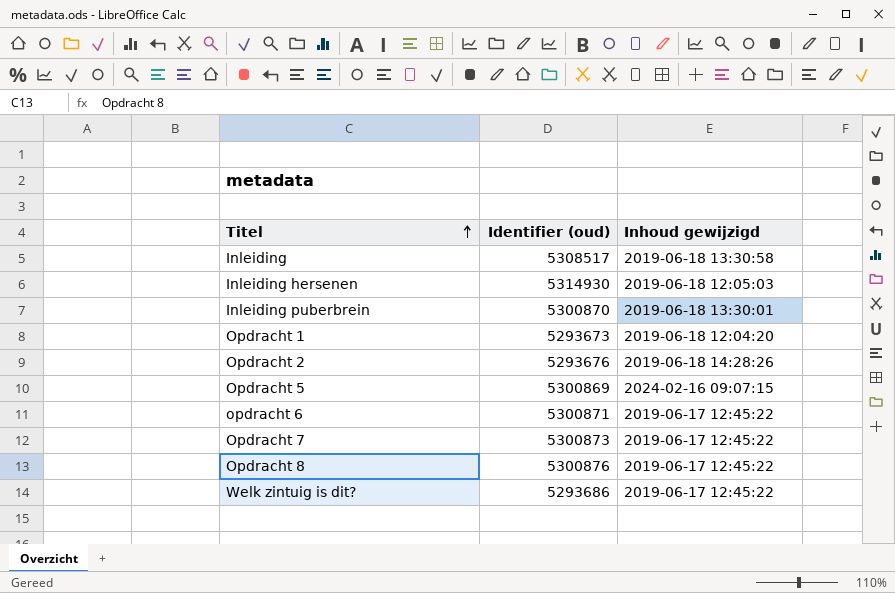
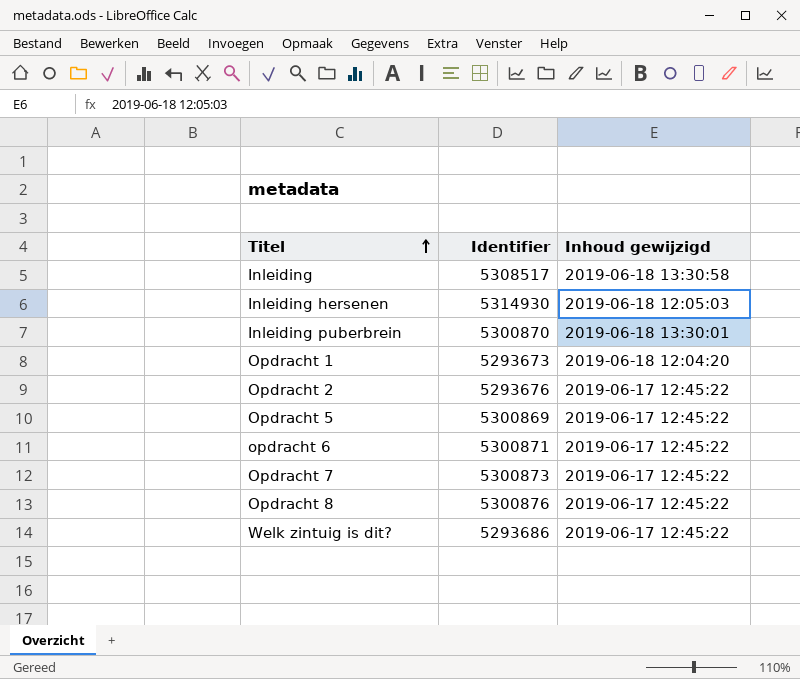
column name: Identifier (oud) -> Identifier
Opdracht 2 | Inhoud gewijzigd: 2019-06-18 14:28:26 -> 2019-06-17 12:45:22
Opdracht 5 | Inhoud gewijzigd: 2024-02-16 09:07:15 -> 2019-06-17 12:45:22

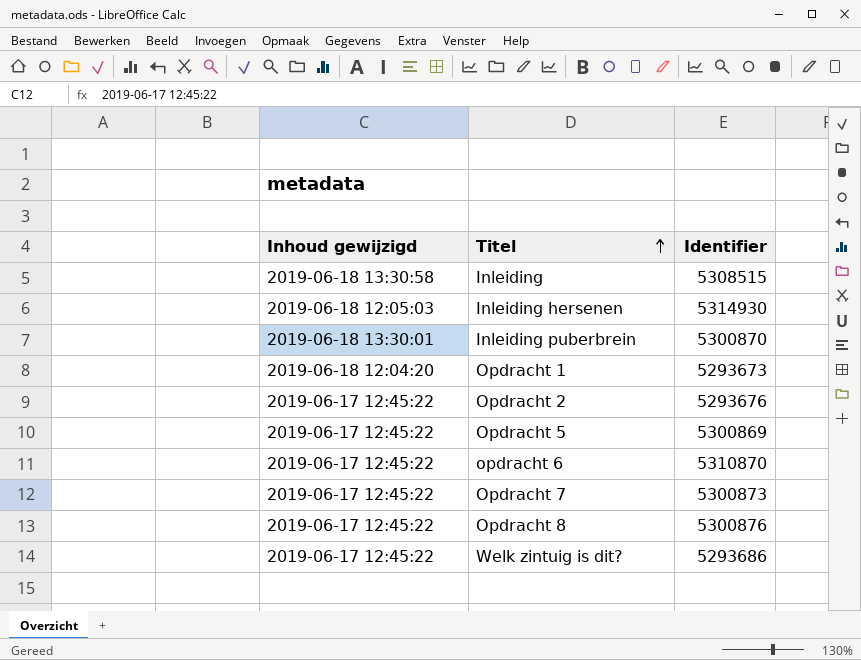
column Inhoud gewijzigd | position: 3 -> 1
Inleiding | Identifier: 5308517 -> 5308515
opdracht 6 | Identifier: 5300871 -> 5310870

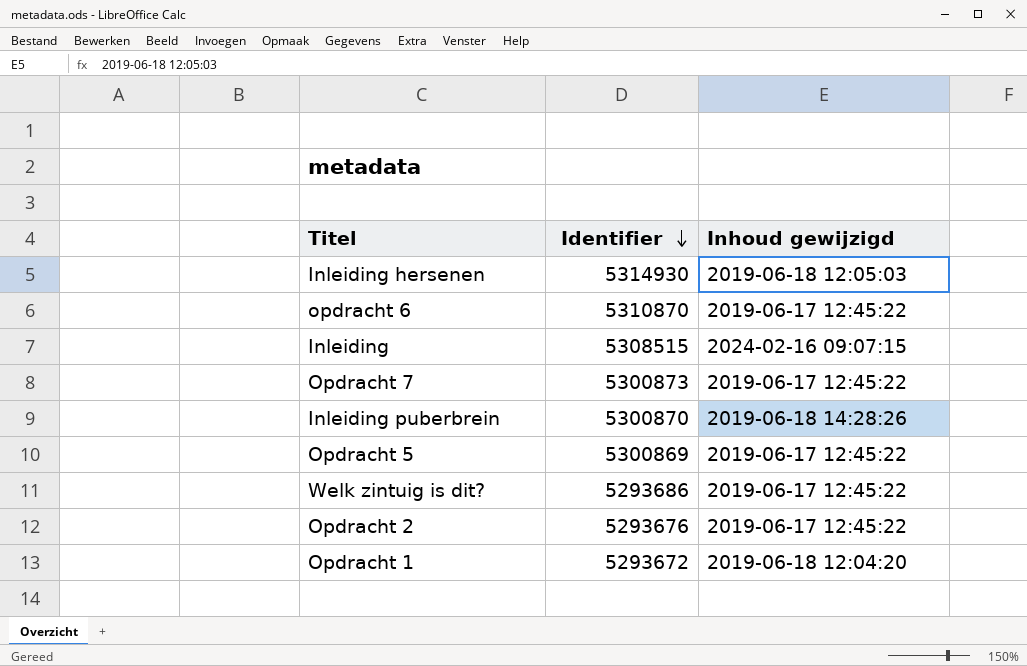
row order: Titel ascending -> Identifier descending
column Inhoud gewijzigd | position: 1 -> 3
row Opdracht 8: 2019-06-17 12:45:22 | 5300876 -> none
Inleiding | Inhoud gewijzigd: 2019-06-18 13:30:58 -> 2024-02-16 09:07:15
Inleiding puberbrein | Inhoud gewijzigd: 2019-06-18 13:30:01 -> 2019-06-18 14:28:26
Opdracht 1 | Identifier: 5293673 -> 5293672

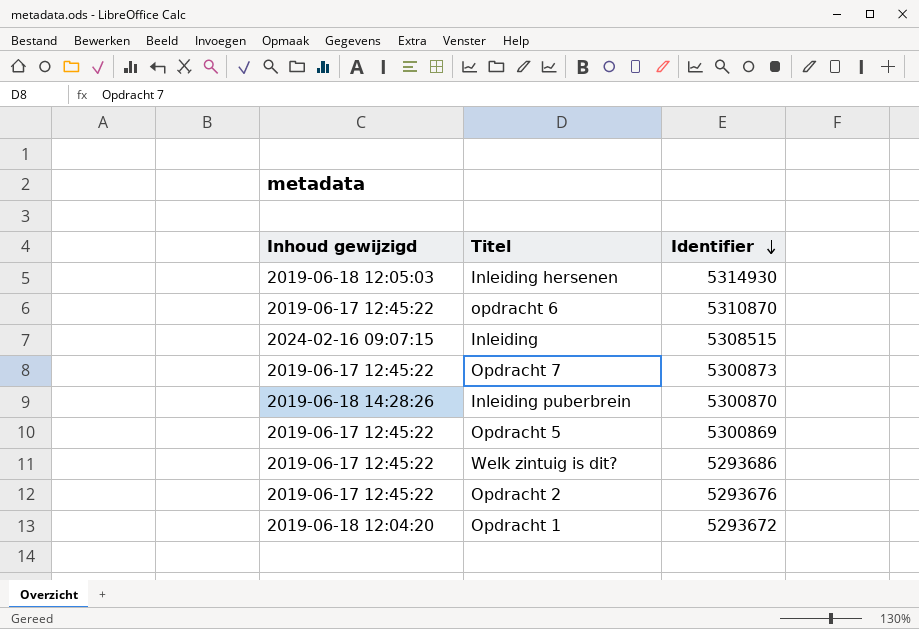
column Inhoud gewijzigd | position: 3 -> 1

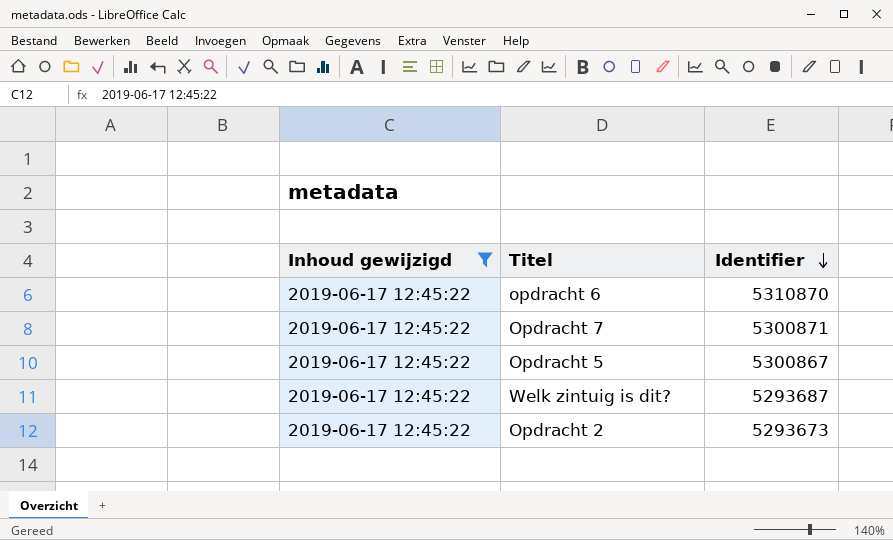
filter: none -> Inhoud gewijzigd = 2019-06-17 12:45:22
Opdracht 7 | Identifier: 5300873 -> 5300871
Opdracht 5 | Identifier: 5300869 -> 5300867
Welk zintuig is dit? | Identifier: 5293686 -> 5293687
Opdracht 2 | Identifier: 5293676 -> 5293673

